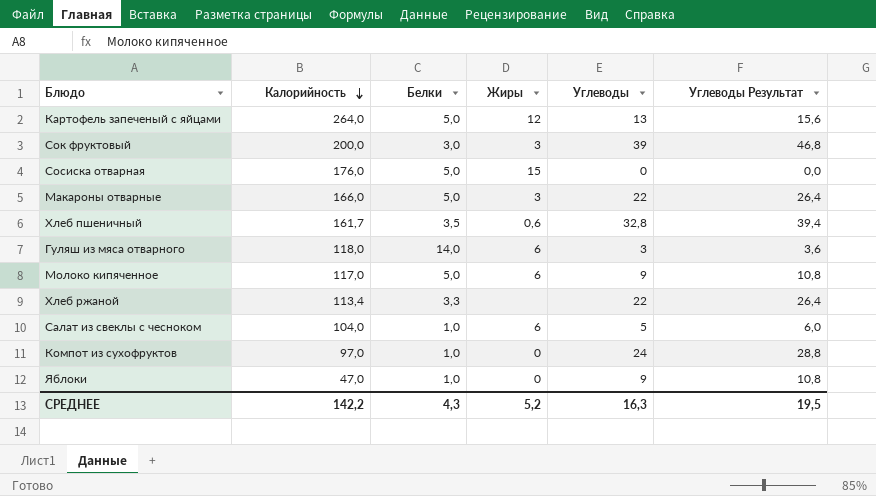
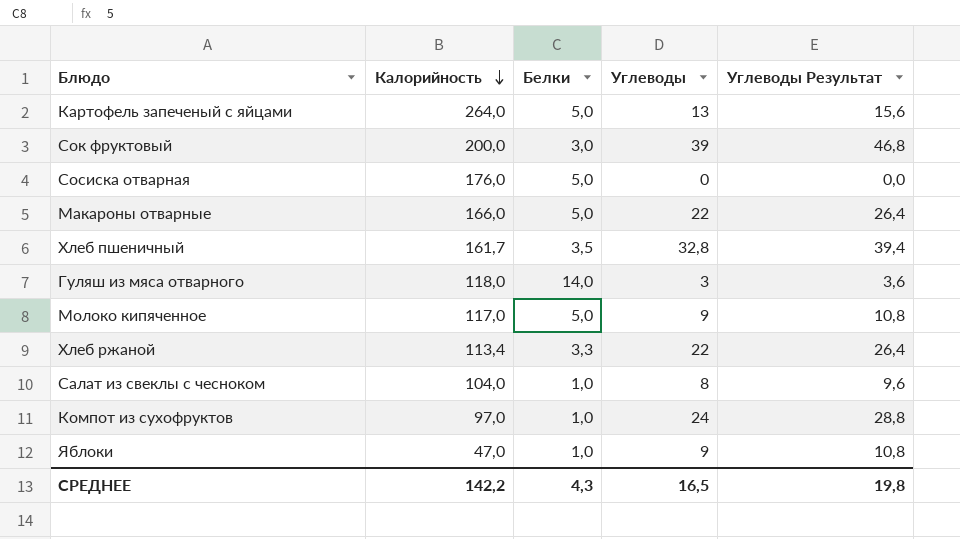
column Жиры | position: 4 -> none
Салат из свеклы с чесноком | Углеводы: 5 -> 8
Салат из свеклы с чесноком | Углеводы Результат: 6,0 -> 9,6
СРЕДНЕЕ | Углеводы: 16,3 -> 16,5
СРЕДНЕЕ | Углеводы Результат: 19,5 -> 19,8

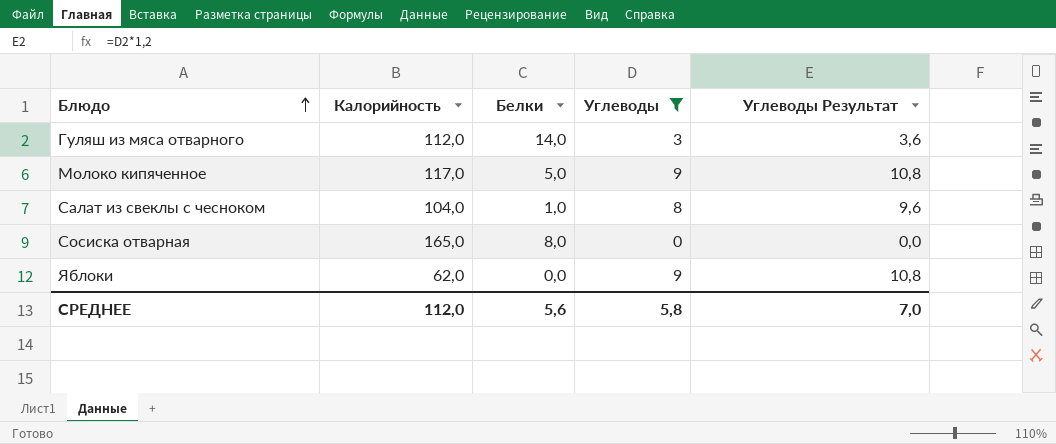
filter: none -> Углеводы <= 9
row order: Калорийность descending -> Блюдо ascending
Гуляш из мяса отварного | Калорийность: 118,0 -> 112,0
Сосиска отварная | Калорийность: 176,0 -> 165,0
Сосиска отварная | Белки: 5,0 -> 8,0
Яблоки | Калорийность: 47,0 -> 62,0
Яблоки | Белки: 1,0 -> 0,0
СРЕДНЕЕ | Калорийность: 142,2 -> 112,0
СРЕДНЕЕ | Белки: 4,3 -> 5,6
СРЕДНЕЕ | Углеводы: 16,5 -> 5,8
СРЕДНЕЕ | Углеводы Результат: 19,8 -> 7,0

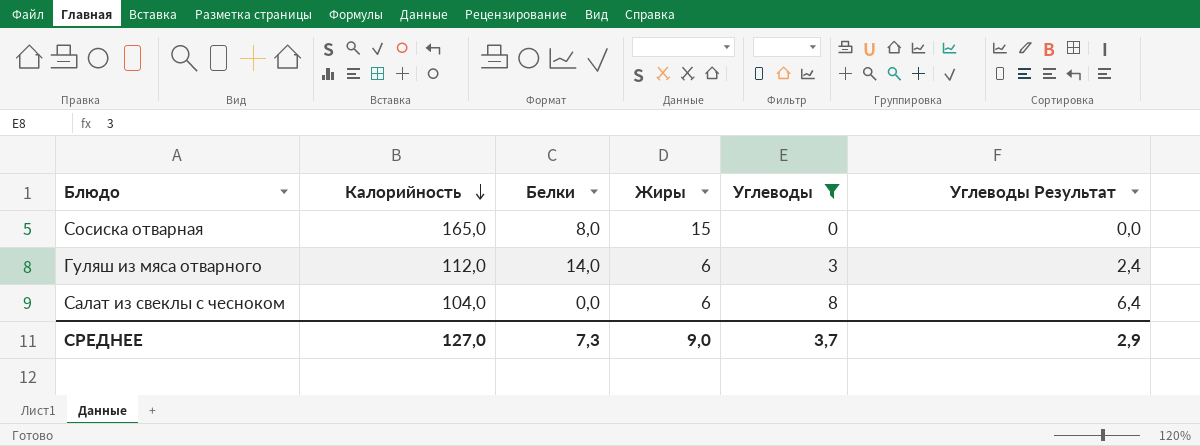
row order: Блюдо ascending -> Калорийность descending
column Жиры | position: none -> 4
column Углеводы Результат | formula: [Углеводы] * 1,2 -> [Углеводы] * 0,8
row Молоко кипяченное: 117,0 | 5,0 | 9 | 10,8 -> none
row Яблоки: 62,0 | 0,0 | 9 | 10,8 -> none
Салат из свеклы с чесноком | Белки: 1,0 -> 0,0
СРЕДНЕЕ | Калорийность: 112,0 -> 127,0
СРЕДНЕЕ | Белки: 5,6 -> 7,3
СРЕДНЕЕ | Углеводы: 5,8 -> 3,7
СРЕДНЕЕ | Углеводы Результат: 7,0 -> 2,9

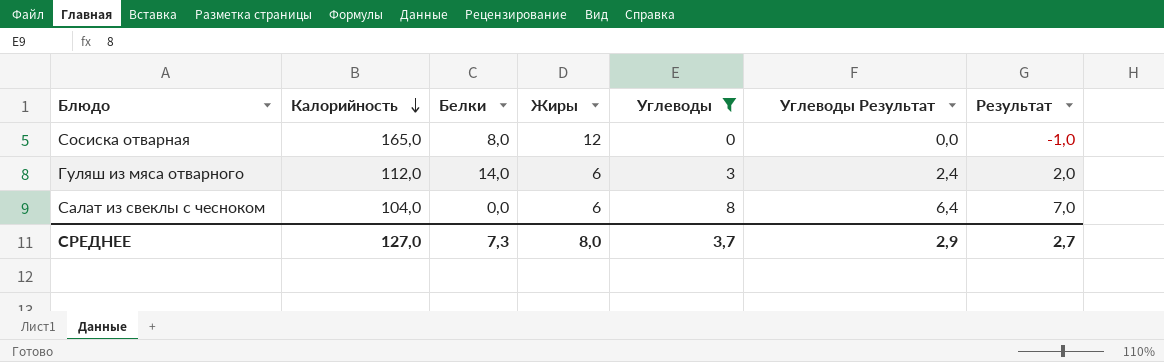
column Результат | formula: none -> [Углеводы] - 1
Сосиска отварная | Жиры: 15 -> 12
СРЕДНЕЕ | Жиры: 9,0 -> 8,0

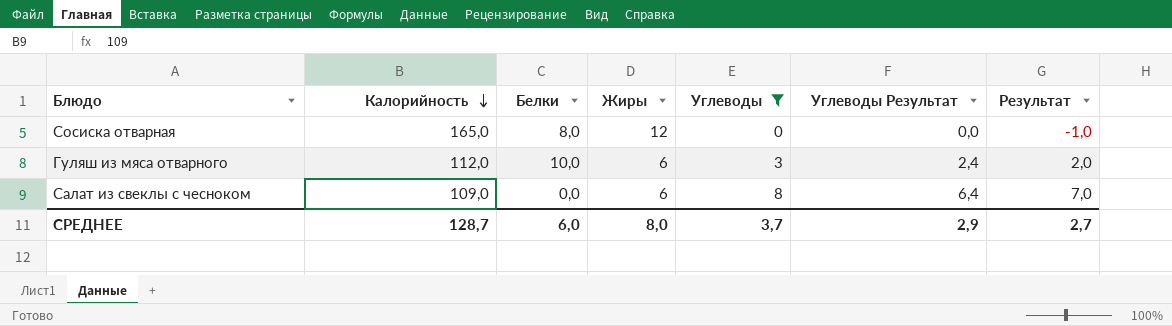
Гуляш из мяса отварного | Белки: 14,0 -> 10,0
Салат из свеклы с чесноком | Калорийность: 104,0 -> 109,0
СРЕДНЕЕ | Калорийность: 127,0 -> 128,7
СРЕДНЕЕ | Белки: 7,3 -> 6,0

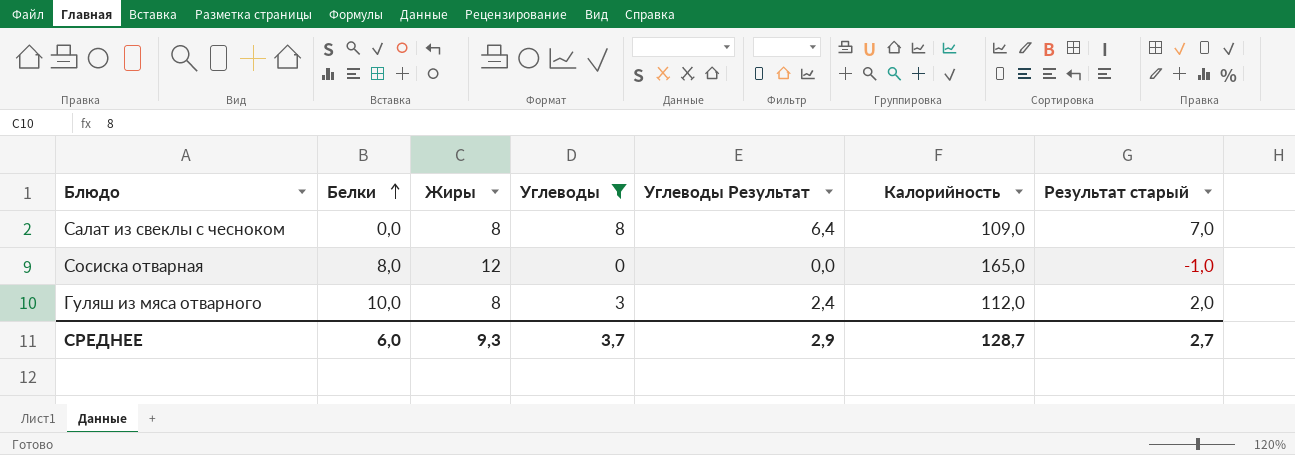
row order: Калорийность descending -> Белки ascending
column Калорийность | position: 2 -> 6
column name: Результат -> Результат старый
Салат из свеклы с чесноком | Жиры: 6 -> 8
Гуляш из мяса отварного | Жиры: 6 -> 8
СРЕДНЕЕ | Жиры: 8,0 -> 9,3

